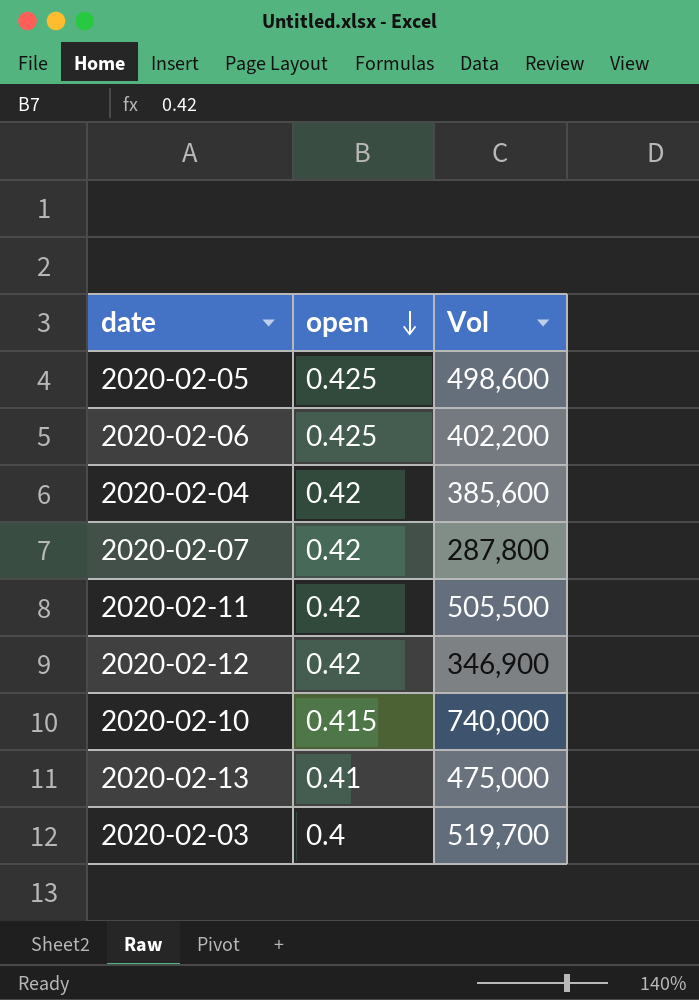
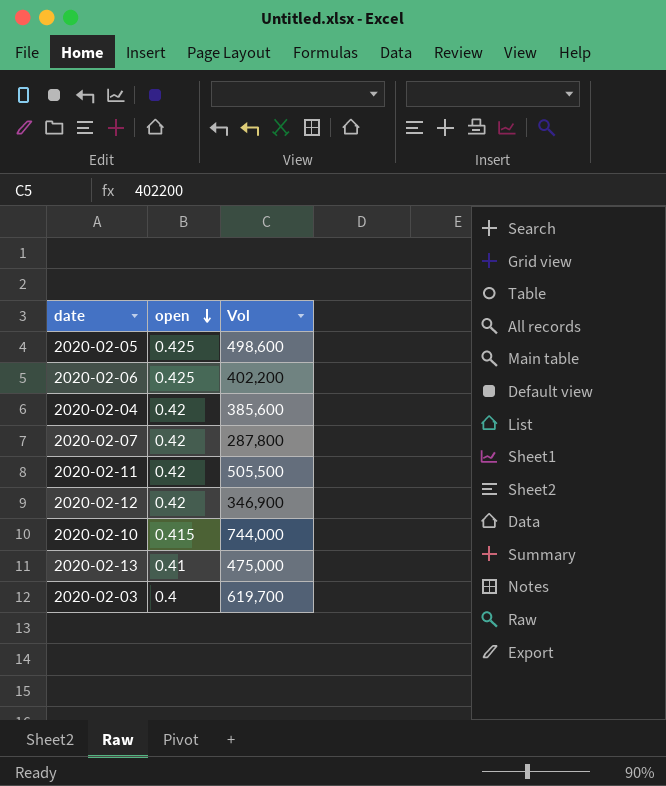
2020-02-10 | Vol: 740,000 -> 744,000
2020-02-03 | Vol: 519,700 -> 619,700

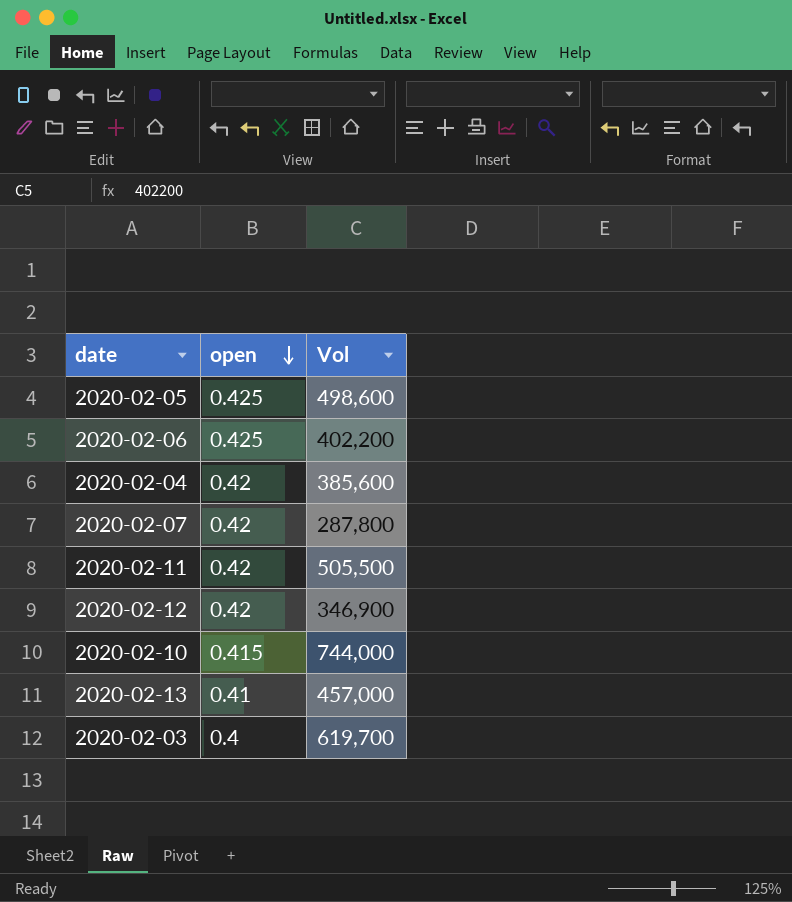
2020-02-13 | Vol: 475,000 -> 457,000

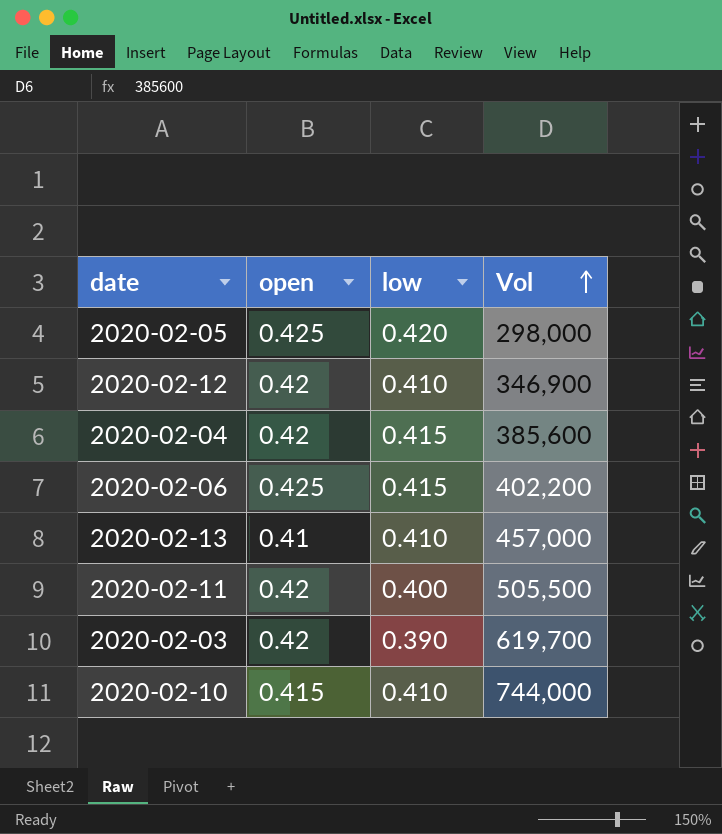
row order: open descending -> Vol ascending
column low | position: none -> 3
row 2020-02-07: 0.42 | 287,800 -> none
2020-02-05 | Vol: 498,600 -> 298,000
2020-02-03 | open: 0.4 -> 0.42

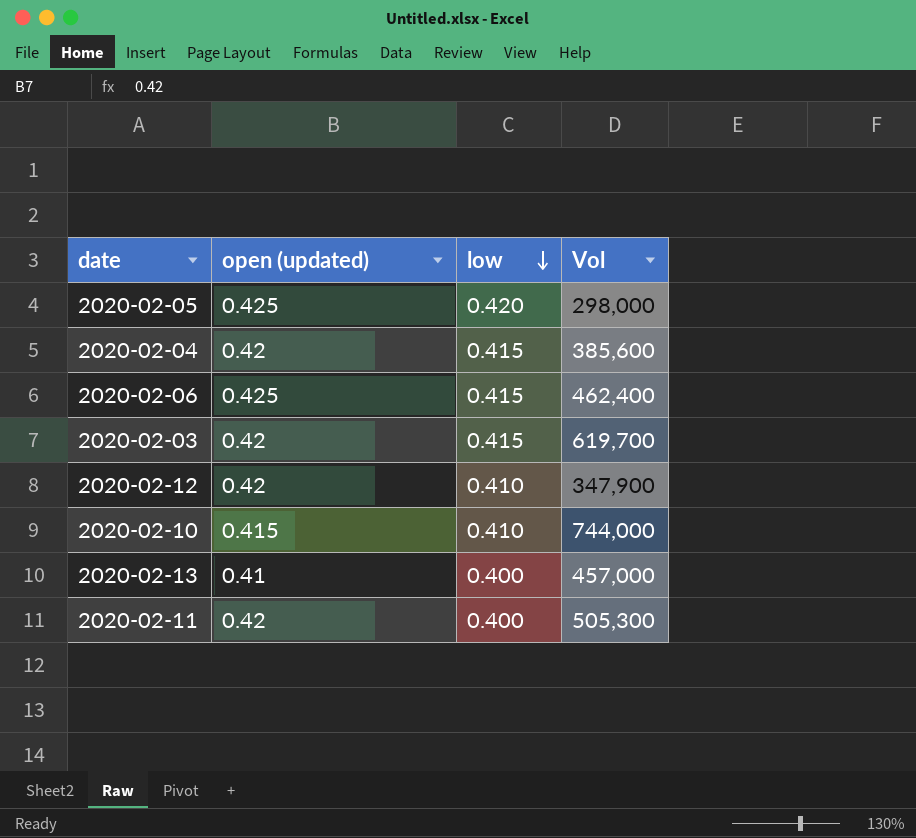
row order: Vol ascending -> low descending
column name: open -> open (updated)
2020-02-06 | Vol: 402,200 -> 462,400
2020-02-03 | low: 0.390 -> 0.415
2020-02-12 | Vol: 346,900 -> 347,900
2020-02-13 | low: 0.410 -> 0.400
2020-02-11 | Vol: 505,500 -> 505,300

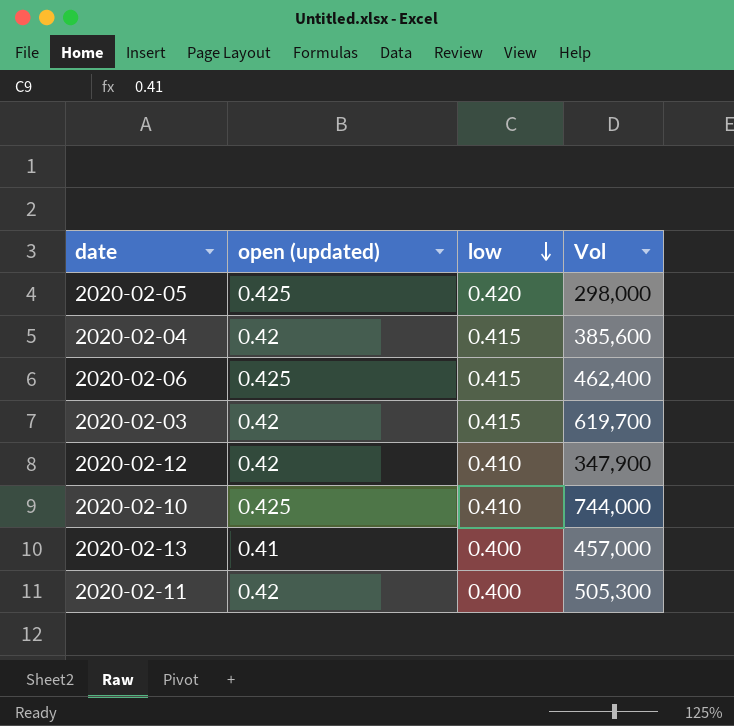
2020-02-10 | open (updated): 0.415 -> 0.425

